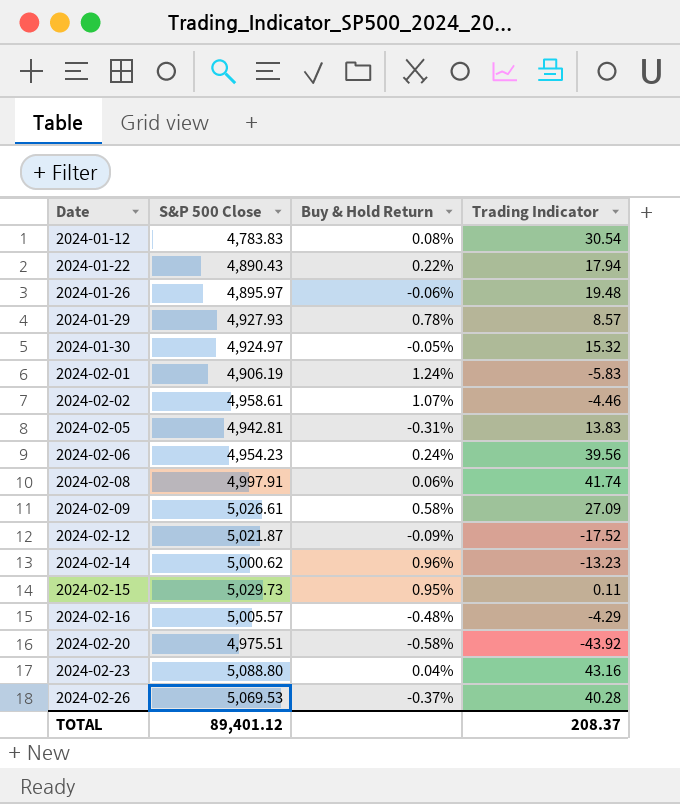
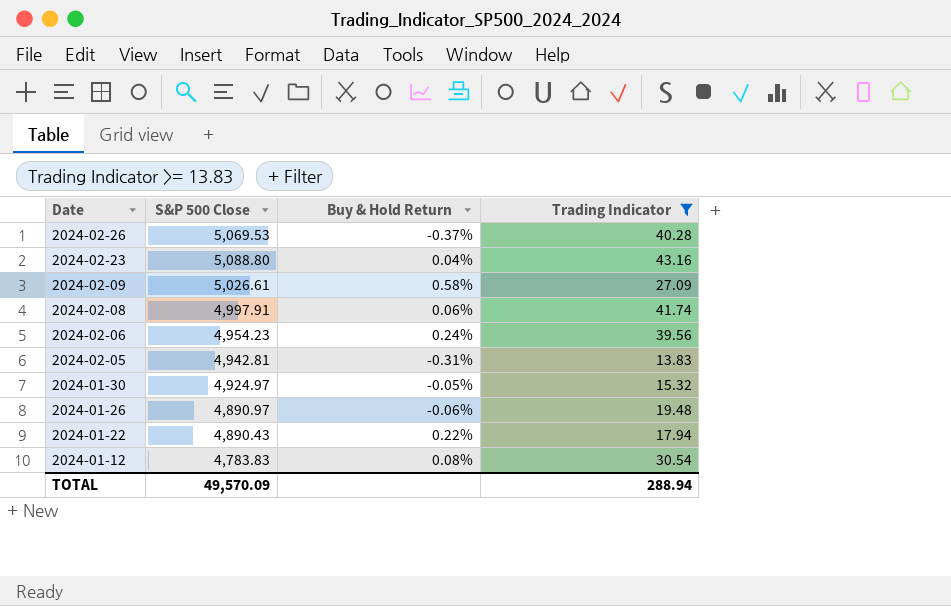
filter: none -> Trading Indicator >= 13.83
row order: Date ascending -> Date descending
2024-01-26 | S&P 500 Close: 4,895.97 -> 4,890.97
TOTAL | S&P 500 Close: 89,401.12 -> 49,570.09
TOTAL | Trading Indicator: 208.37 -> 288.94

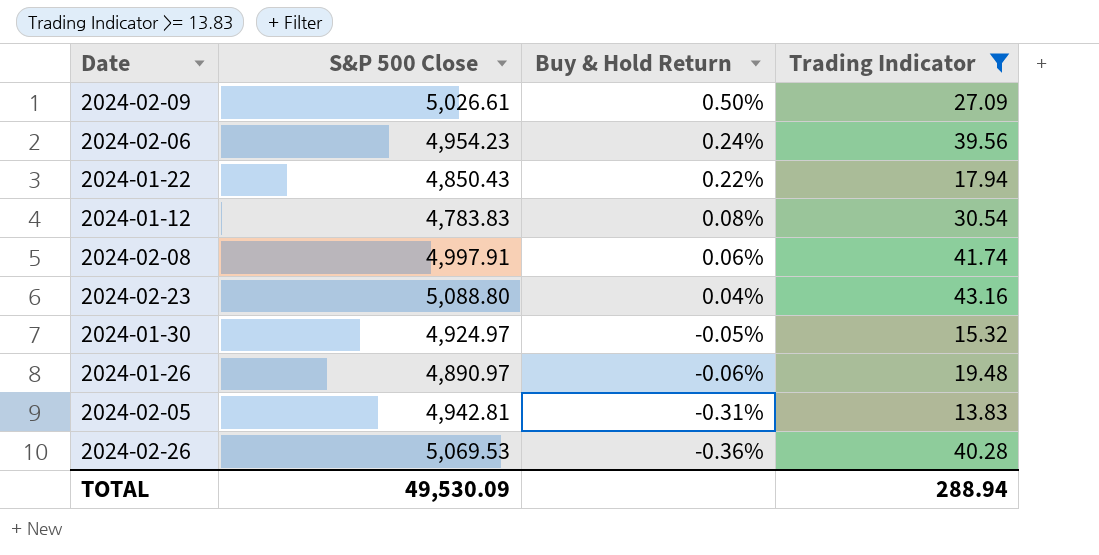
row order: Date descending -> Buy & Hold Return descending
2024-02-09 | Buy & Hold Return: 0.58% -> 0.50%
2024-01-22 | S&P 500 Close: 4,890.43 -> 4,850.43
2024-02-26 | Buy & Hold Return: -0.37% -> -0.36%
TOTAL | S&P 500 Close: 49,570.09 -> 49,530.09

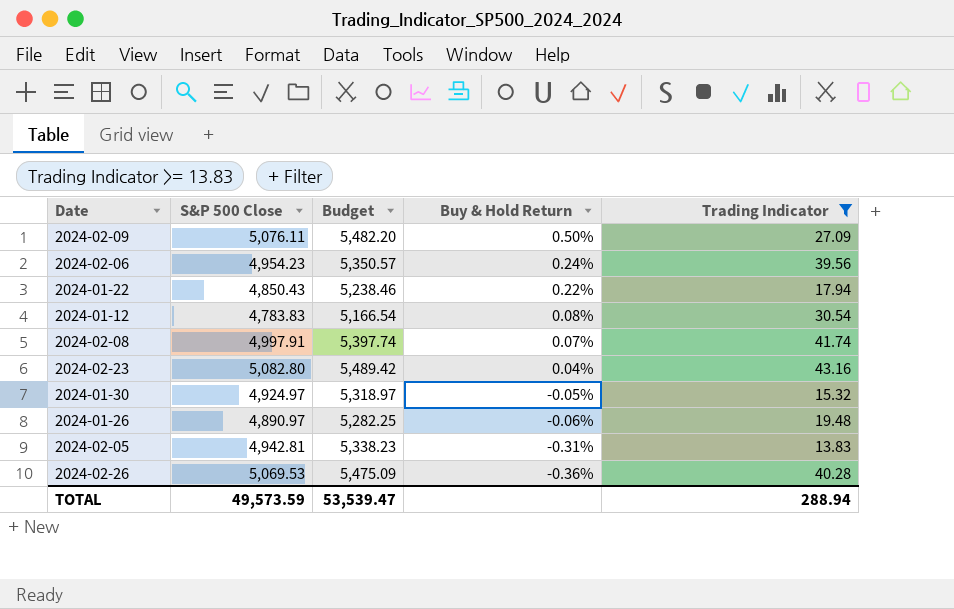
column Budget | formula: none -> [S&P 500 Close] * 1.08
2024-02-09 | S&P 500 Close: 5,026.61 -> 5,076.11
2024-02-08 | Buy & Hold Return: 0.06% -> 0.07%
2024-02-23 | S&P 500 Close: 5,088.80 -> 5,082.80
TOTAL | S&P 500 Close: 49,530.09 -> 49,573.59

